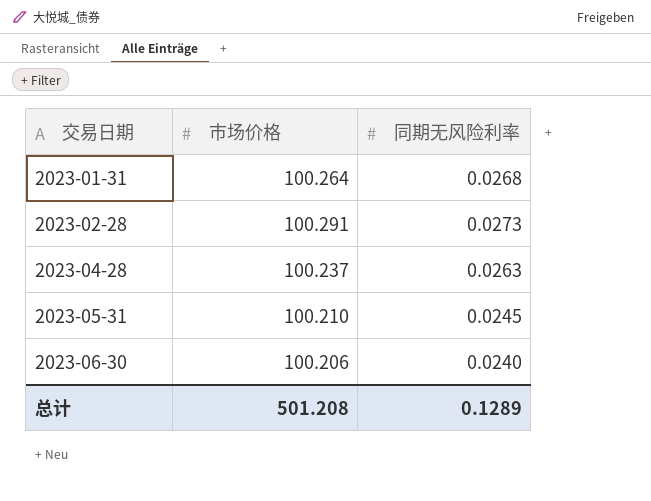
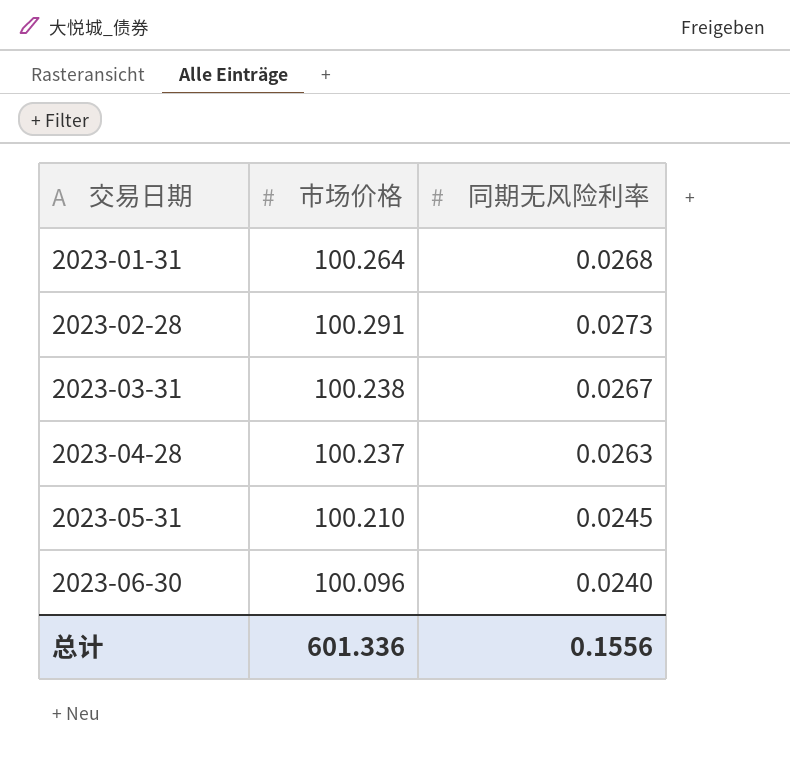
row 2023-03-31: none -> 100.238 | 0.0267
2023-06-30 | 市场价格: 100.206 -> 100.096
总计 | 市场价格: 501.208 -> 601.336
总计 | 同期无风险利率: 0.1289 -> 0.1556

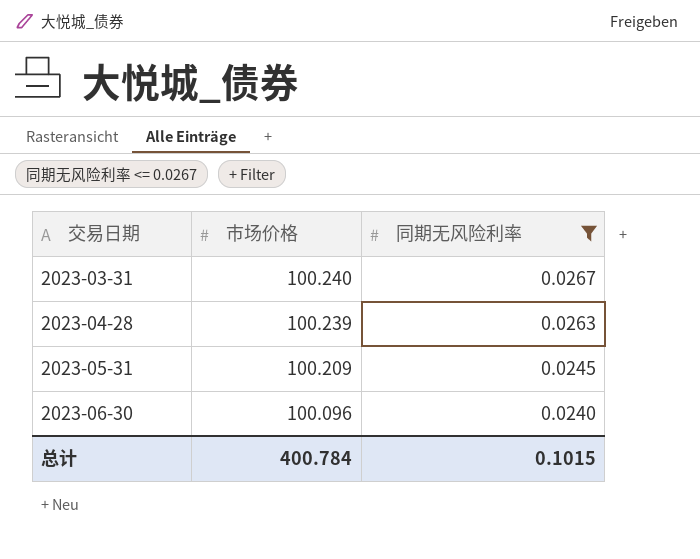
filter: none -> 同期无风险利率 <= 0.0267
2023-03-31 | 市场价格: 100.238 -> 100.240
2023-04-28 | 市场价格: 100.237 -> 100.239
2023-05-31 | 市场价格: 100.210 -> 100.209
总计 | 市场价格: 601.336 -> 400.784
总计 | 同期无风险利率: 0.1556 -> 0.1015

